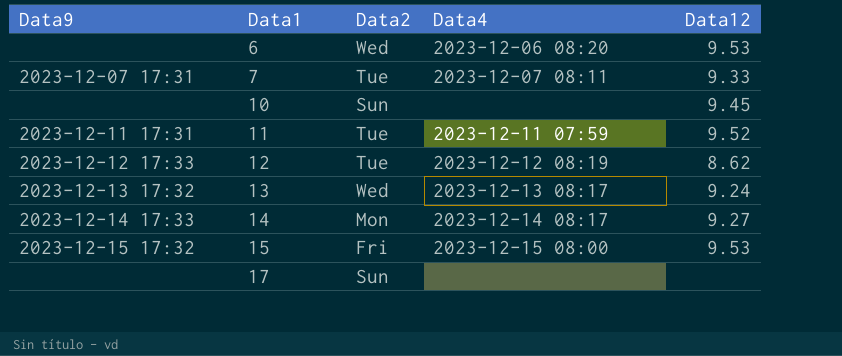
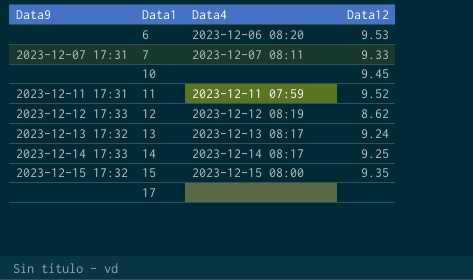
column Data2 | position: 3 -> none
14 | Data12: 9.27 -> 9.25
15 | Data12: 9.53 -> 9.35

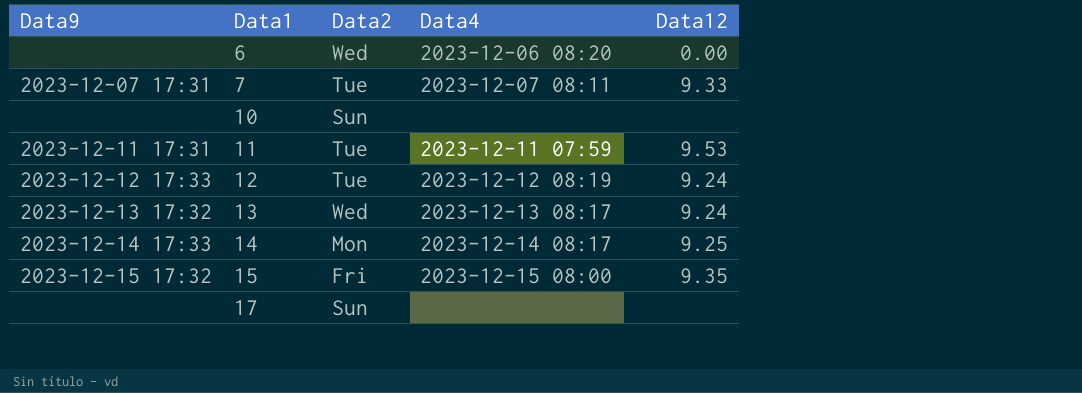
column Data2 | position: none -> 3
6 | Data12: 9.53 -> 0.00
10 | Data12: 9.45 -> none
11 | Data12: 9.52 -> 9.53
12 | Data12: 8.62 -> 9.24

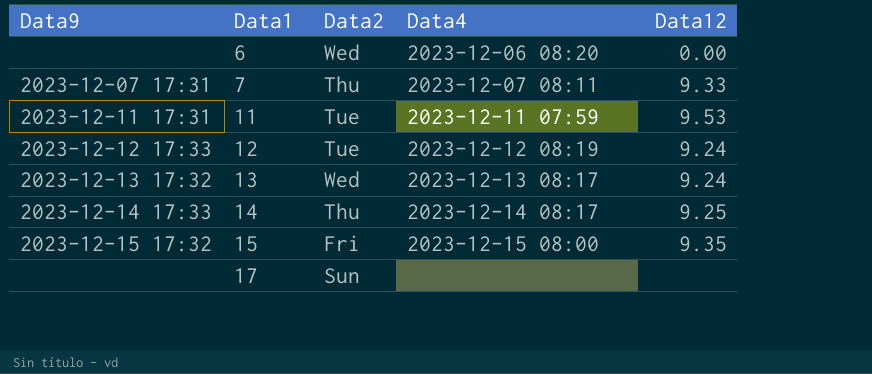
row 10: none | Sun | none | none -> none
7 | Data2: Tue -> Thu
14 | Data2: Mon -> Thu

